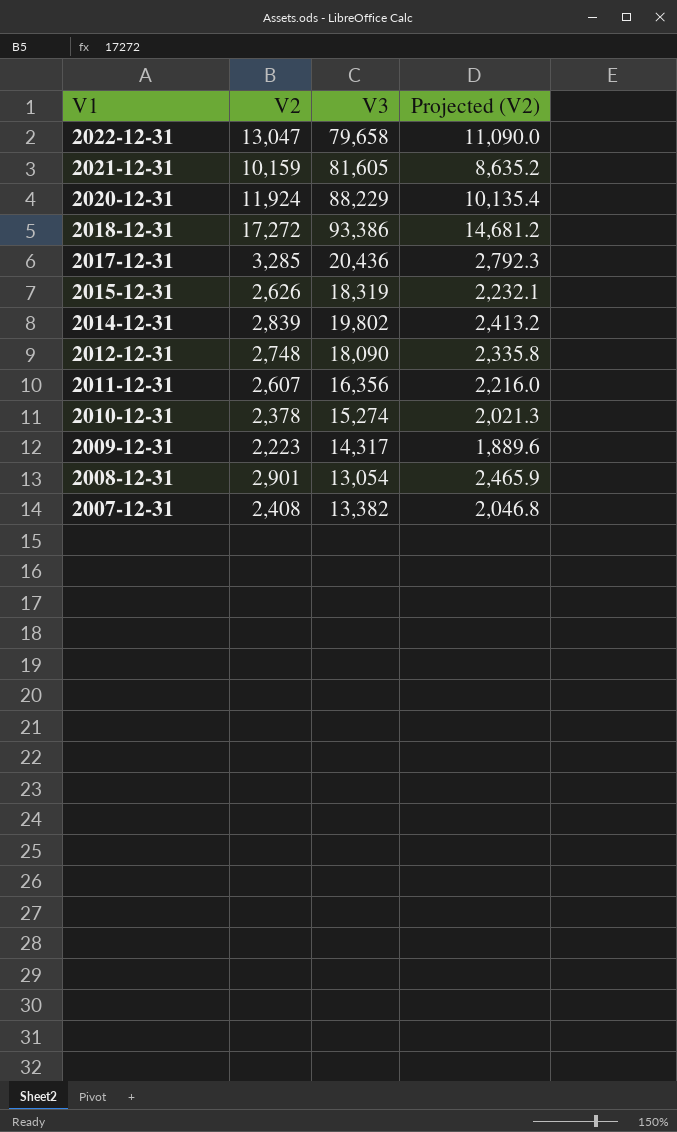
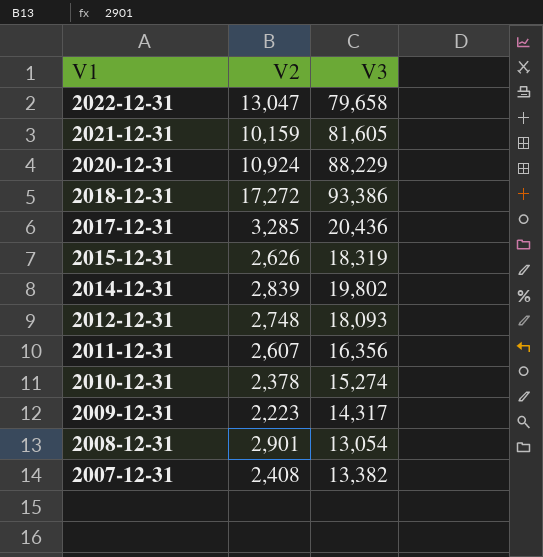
column Projected (V2) | formula: [V2] * 0.85 -> none
2020-12-31 | V2: 11,924 -> 10,924
2012-12-31 | V3: 18,090 -> 18,093

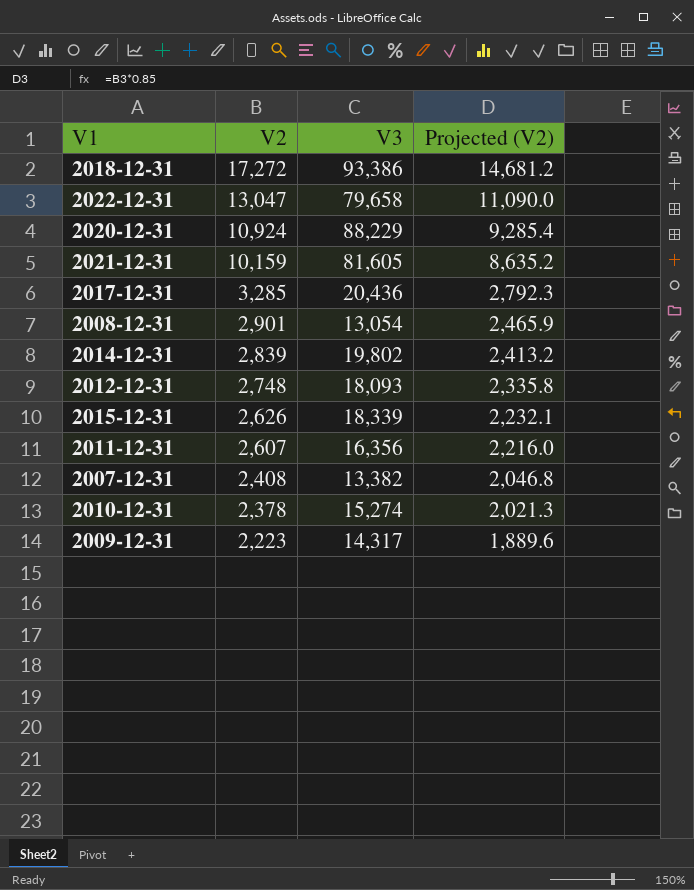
row order: V1 descending -> V2 descending
column Projected (V2) | formula: none -> [V2] * 0.85
2015-12-31 | V3: 18,319 -> 18,339

